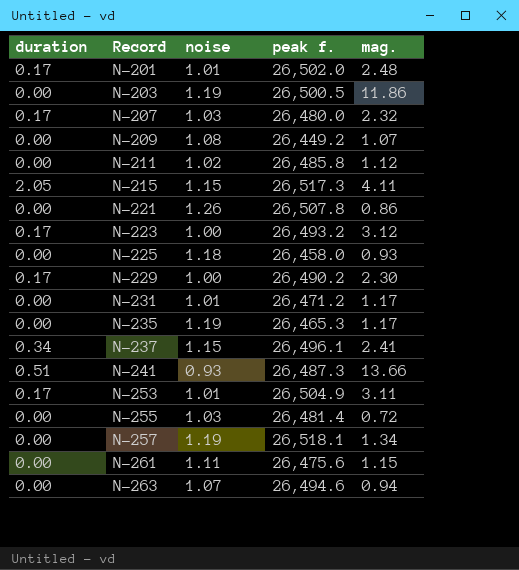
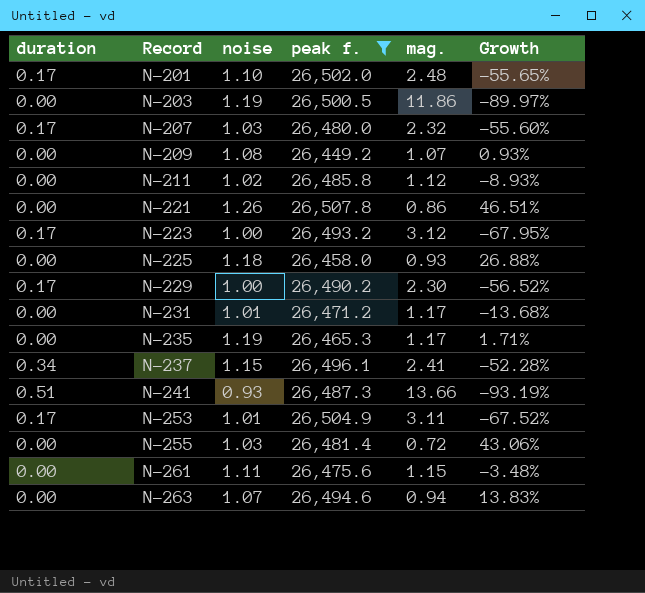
filter: none -> peak f. <= 26,507.8
column Growth | formula: none -> ([noise] - [mag.]) / [mag.]
N-201 | noise: 1.01 -> 1.10

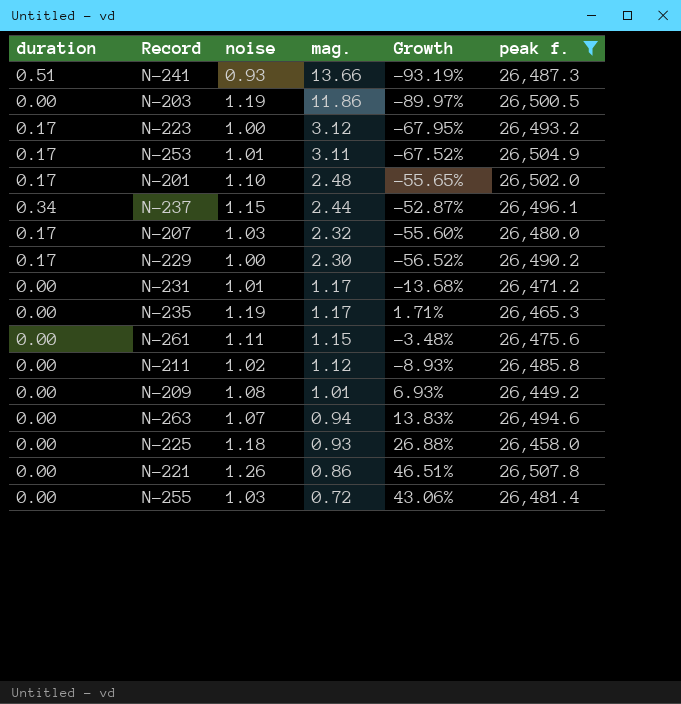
row order: Record ascending -> mag. descending
column peak f. | position: 4 -> 6
N-237 | mag.: 2.41 -> 2.44
N-237 | Growth: -52.28% -> -52.87%
N-209 | mag.: 1.07 -> 1.01
N-209 | Growth: 0.93% -> 6.93%

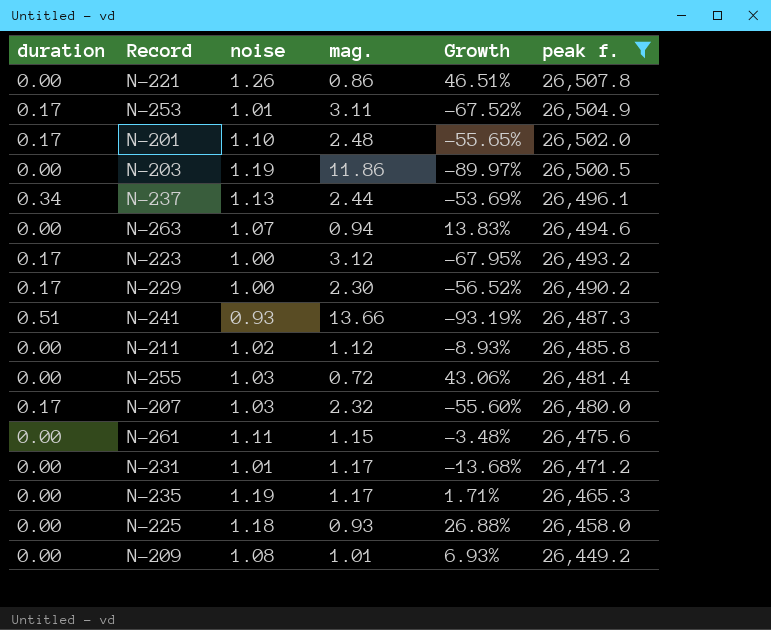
row order: mag. descending -> peak f. descending
N-237 | noise: 1.15 -> 1.13
N-237 | Growth: -52.87% -> -53.69%

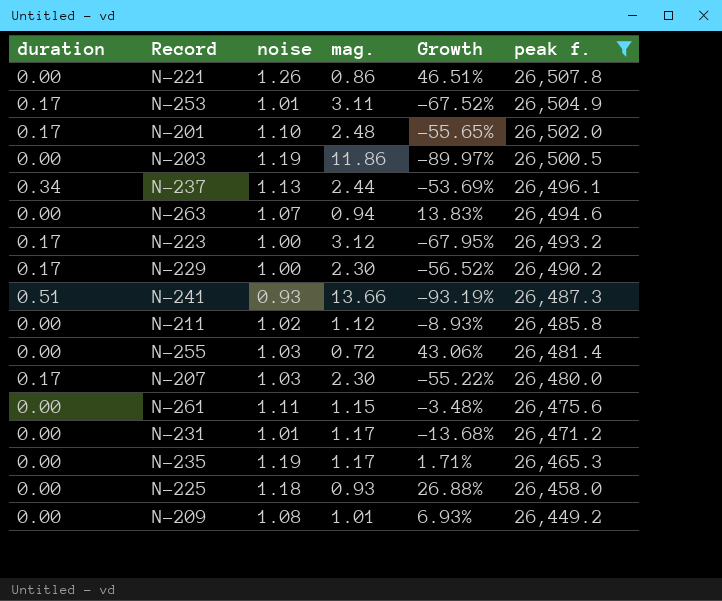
N-207 | mag.: 2.32 -> 2.30
N-207 | Growth: -55.60% -> -55.22%

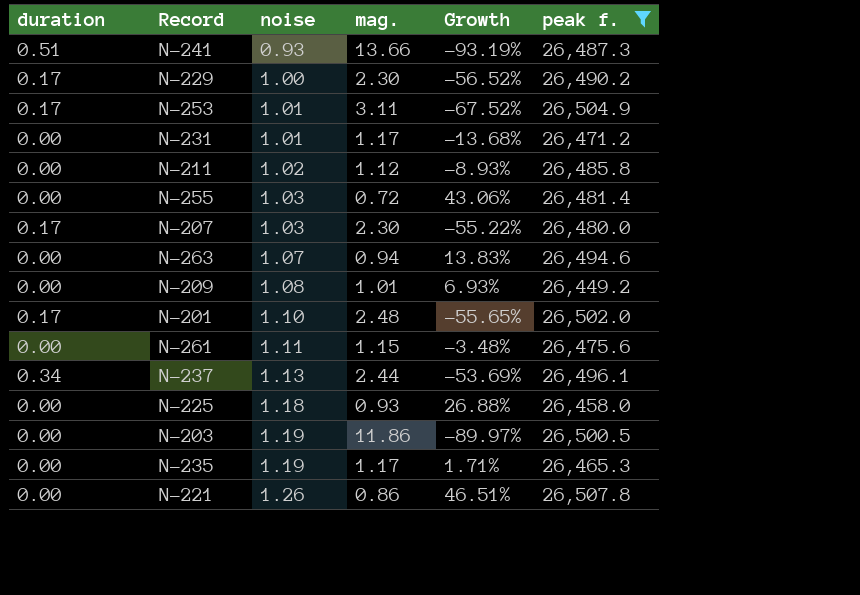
row order: peak f. descending -> noise ascending
row N-223: 0.17 | 1.00 | 3.12 | -67.95% | 26,493.2 -> none

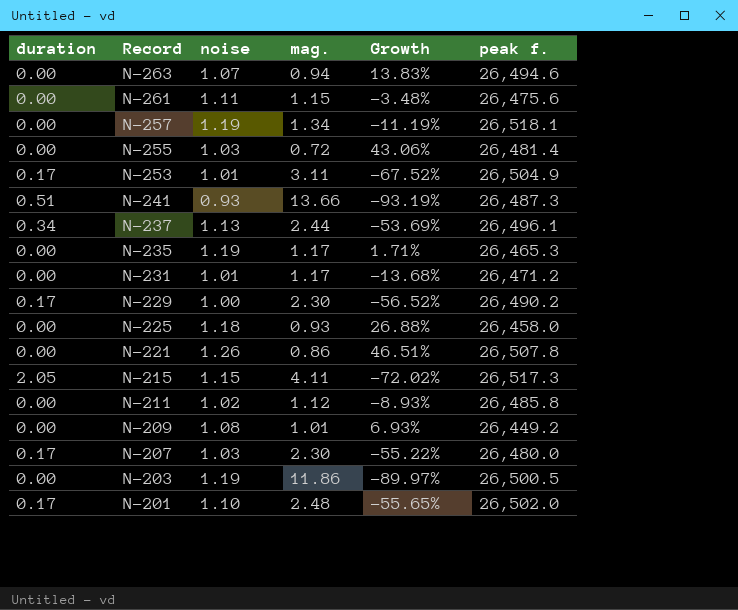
filter: peak f. <= 26,507.8 -> none
row order: noise ascending -> Record descending

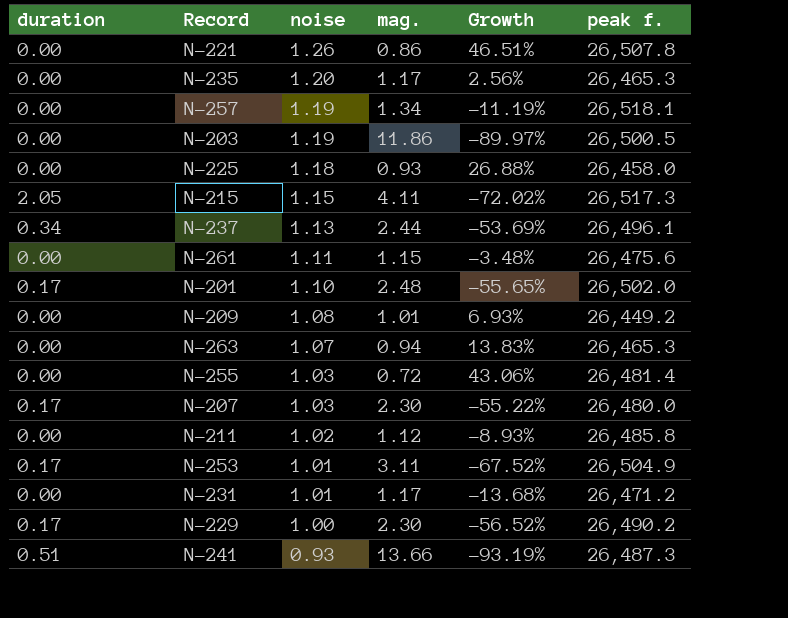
row order: Record descending -> noise descending
N-235 | noise: 1.19 -> 1.20
N-235 | Growth: 1.71% -> 2.56%
N-263 | peak f.: 26,494.6 -> 26,465.3

